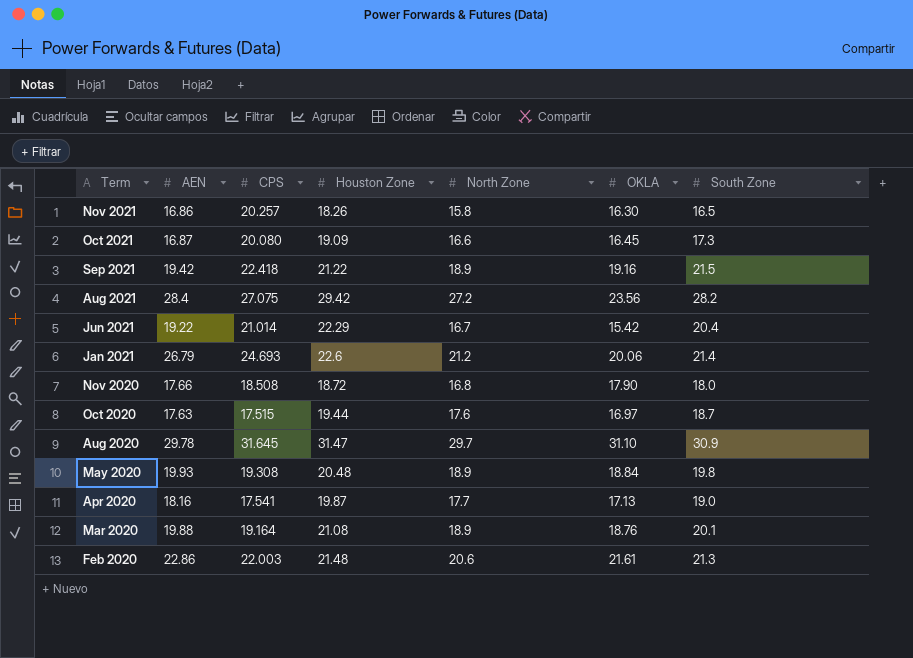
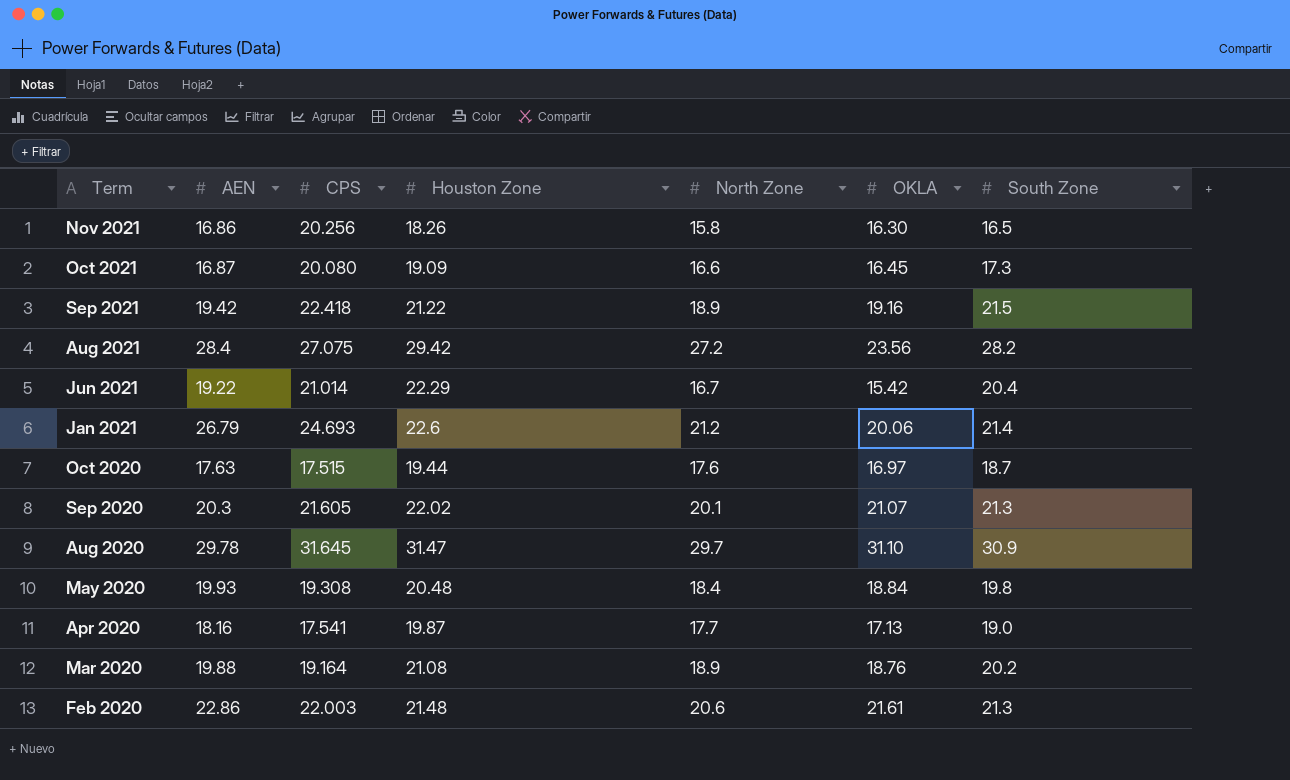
row Nov 2020: 17.66 | 18.508 | 18.72 | 16.8 | 17.90 | 18.0 -> none
Nov 2021 | CPS: 20.257 -> 20.256
row Sep 2020: none -> 20.3 | 21.605 | 22.02 | 20.1 | 21.07 | 21.3
May 2020 | North Zone: 18.9 -> 18.4
Mar 2020 | South Zone: 20.1 -> 20.2

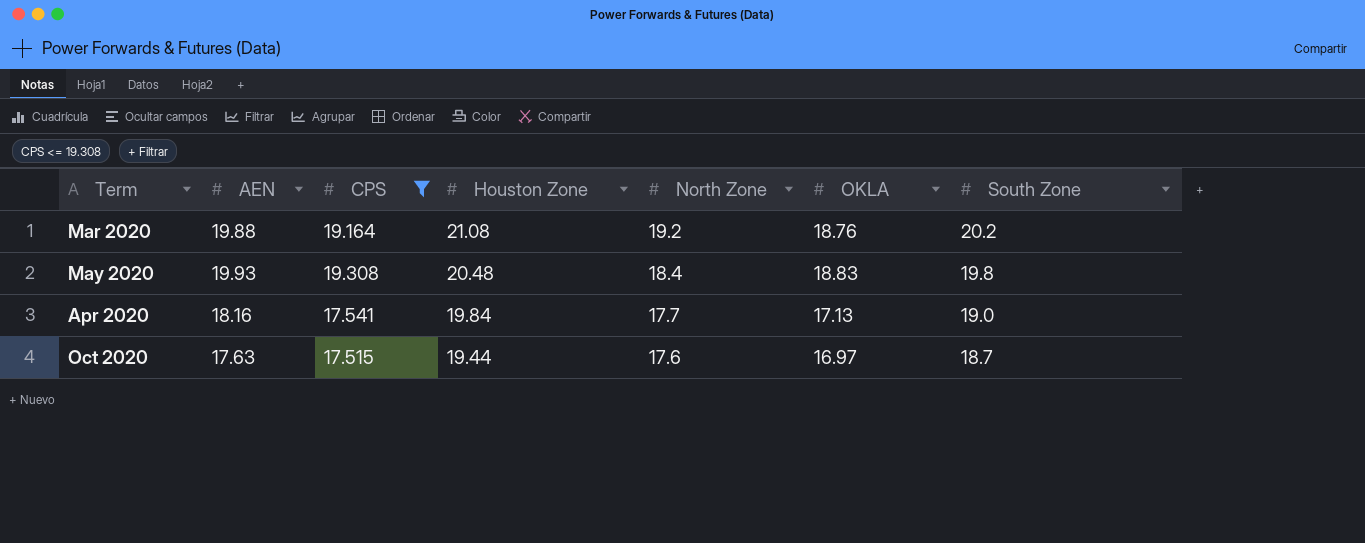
filter: none -> CPS <= 19.308
row order: Term descending -> Houston Zone descending
Mar 2020 | North Zone: 18.9 -> 19.2
May 2020 | OKLA: 18.84 -> 18.83
Apr 2020 | Houston Zone: 19.87 -> 19.84

